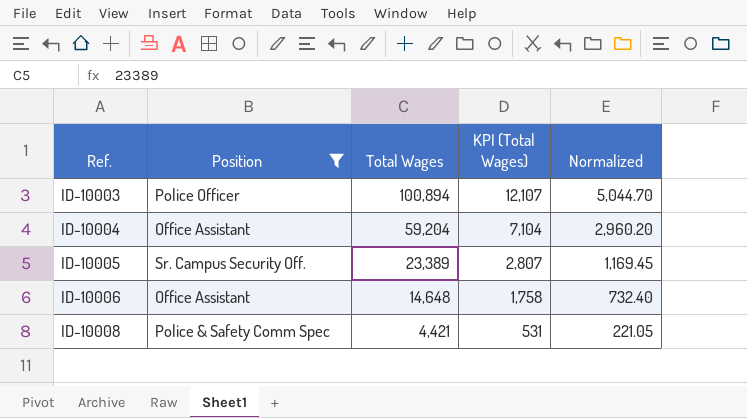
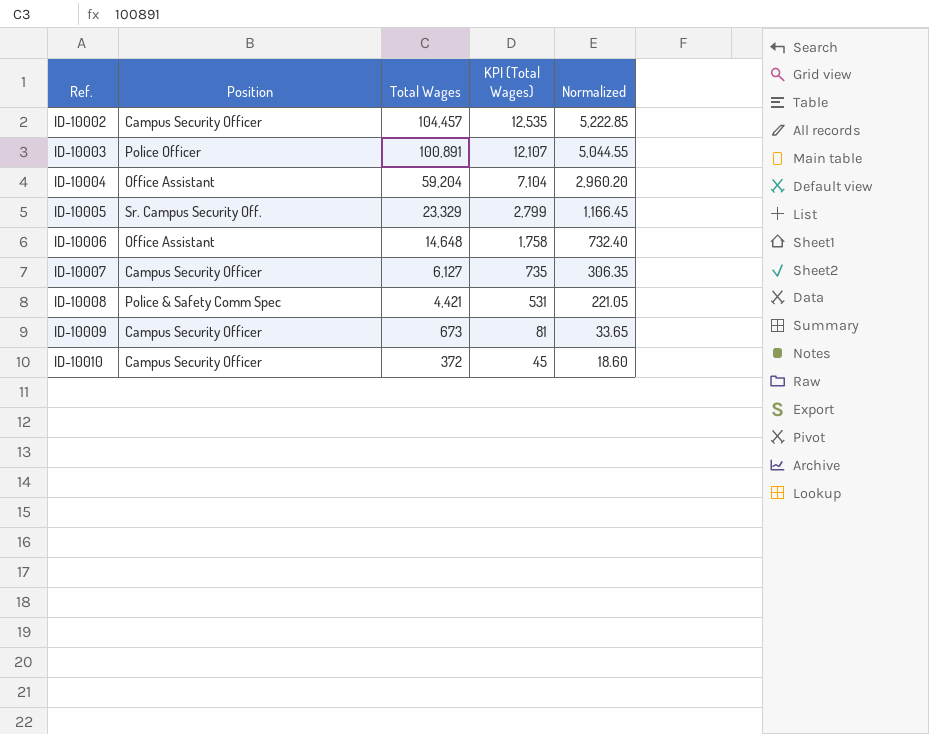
filter: Position != Campus Security Officer -> none
ID-10003 | Total Wages: 100,894 -> 100,891
ID-10003 | Normalized: 5,044.70 -> 5,044.55
ID-10005 | Total Wages: 23,389 -> 23,329
ID-10005 | KPI (Total Wages): 2,807 -> 2,799
ID-10005 | Normalized: 1,169.45 -> 1,166.45

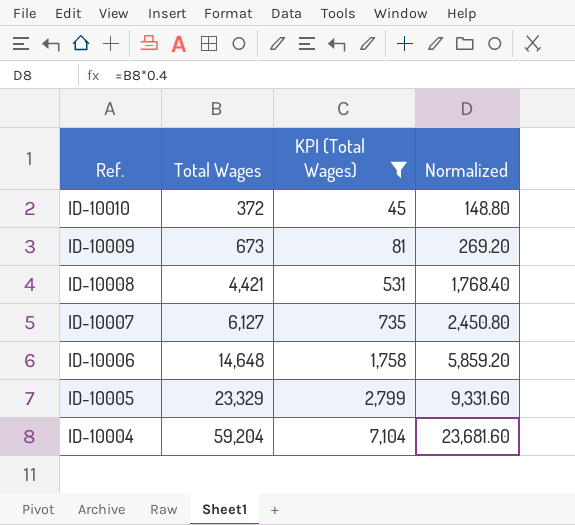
filter: none -> KPI (Total Wages) <= 7,104
row order: Ref. ascending -> Ref. descending
column Position | position: 2 -> none
column Normalized | formula: [Total Wages] * 0.05 -> [Total Wages] * 0.4

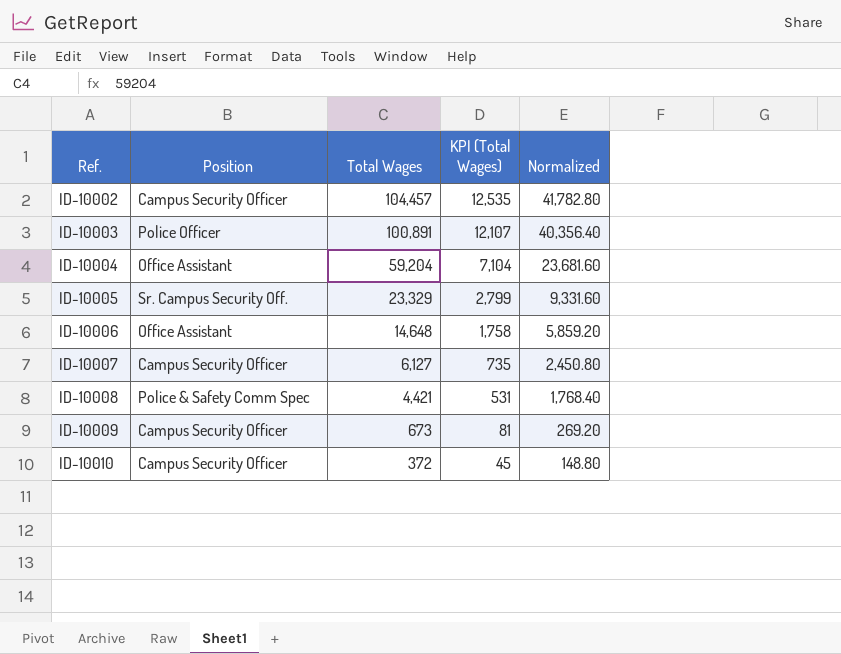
filter: KPI (Total Wages) <= 7,104 -> none
row order: Ref. descending -> Ref. ascending
column Position | position: none -> 2

